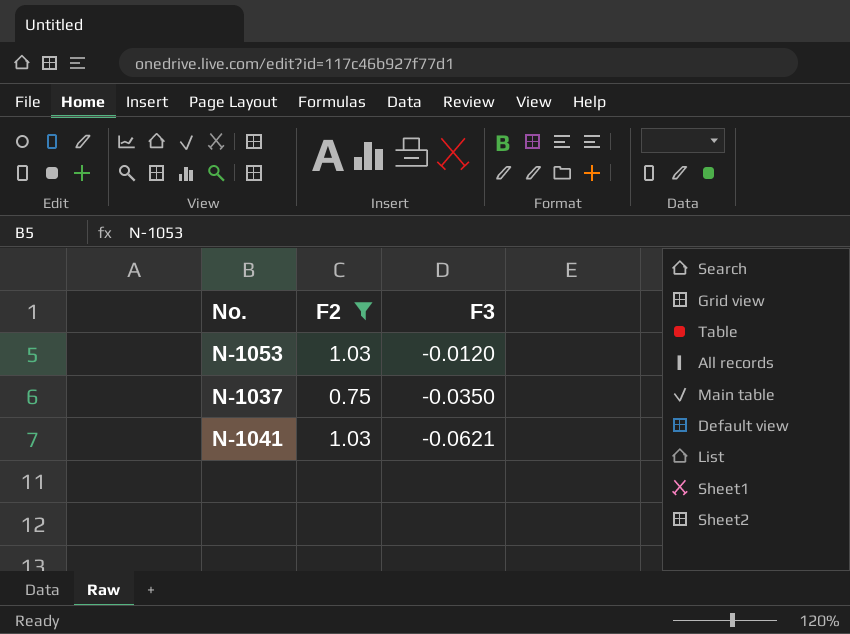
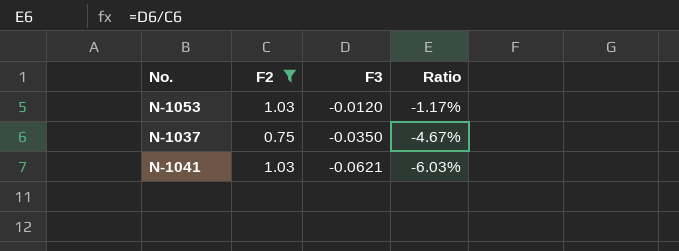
column Ratio | formula: none -> [F3] / [F2]

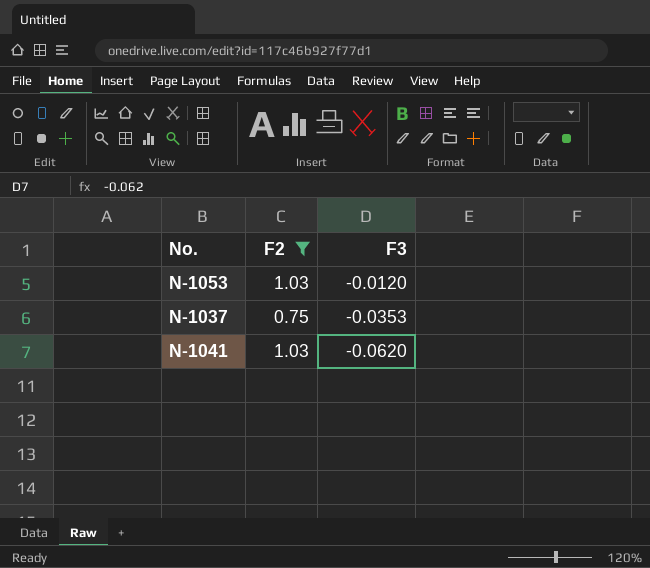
column Ratio | formula: [F3] / [F2] -> none
N-1037 | F3: -0.0350 -> -0.0353
N-1041 | F3: -0.0621 -> -0.0620

